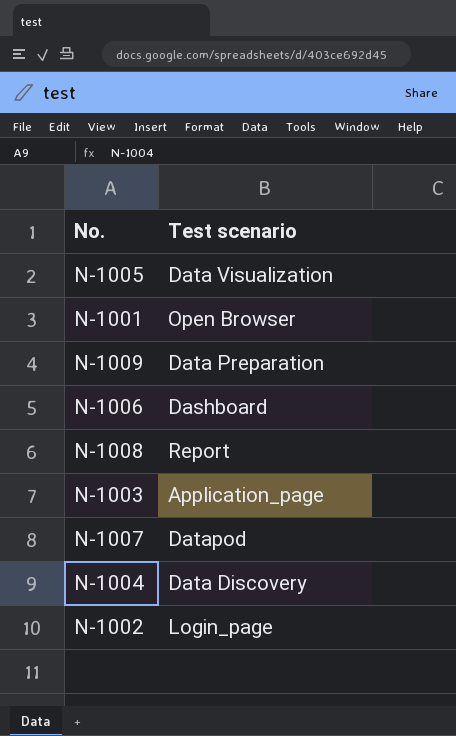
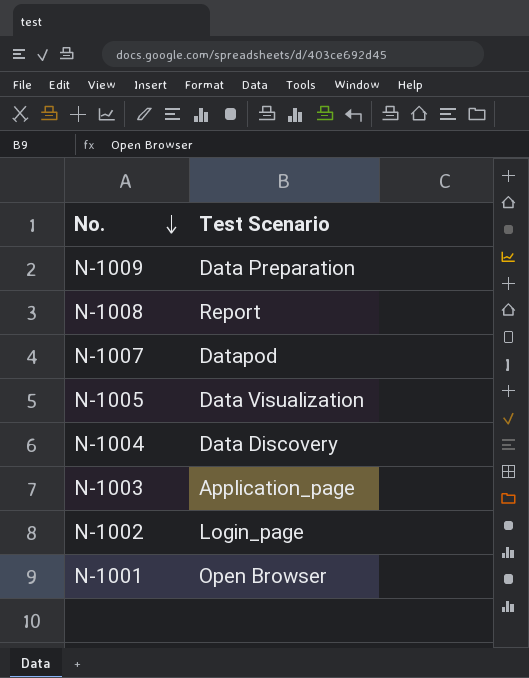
row order: none -> No. descending
column name: Test scenario -> Test Scenario
row N-1006: Dashboard -> none

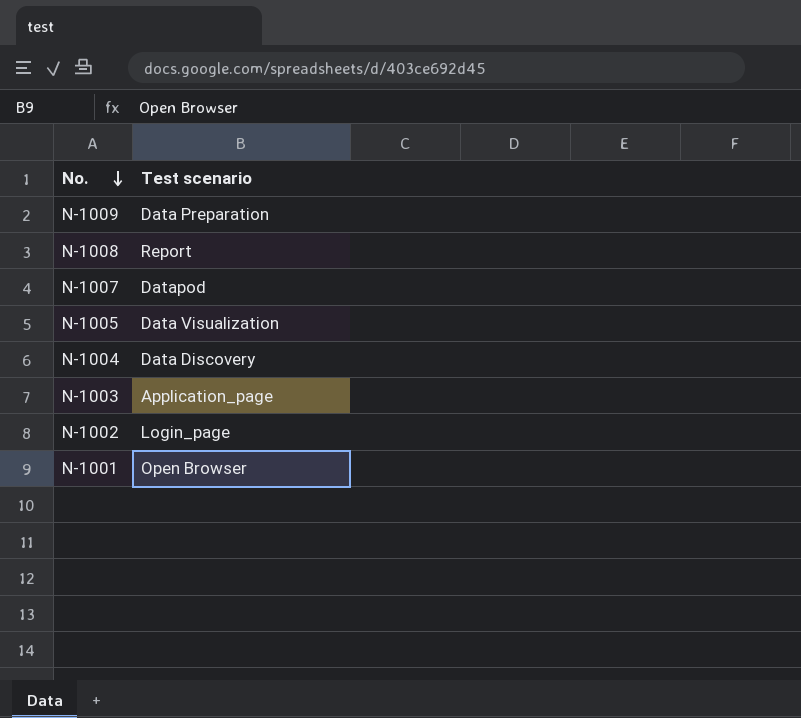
column name: Test Scenario -> Test scenario

